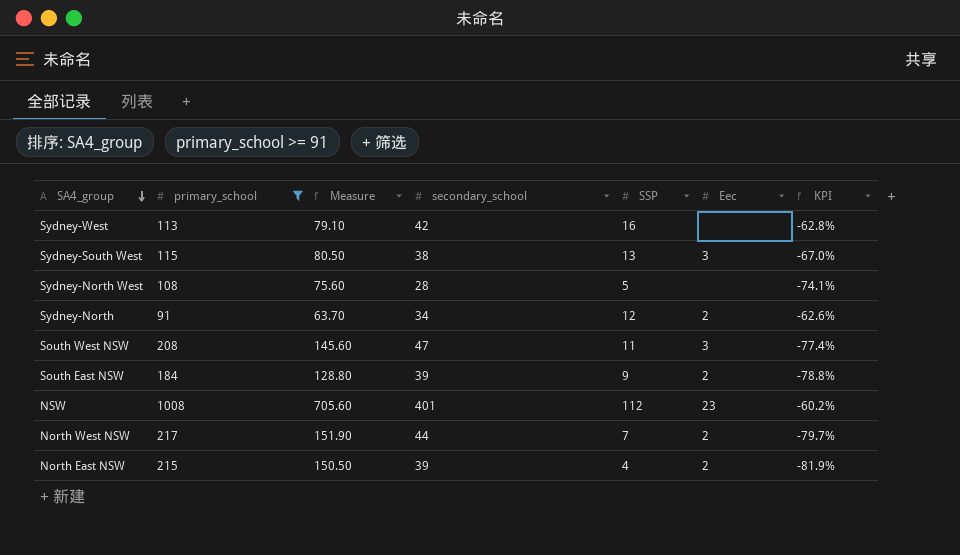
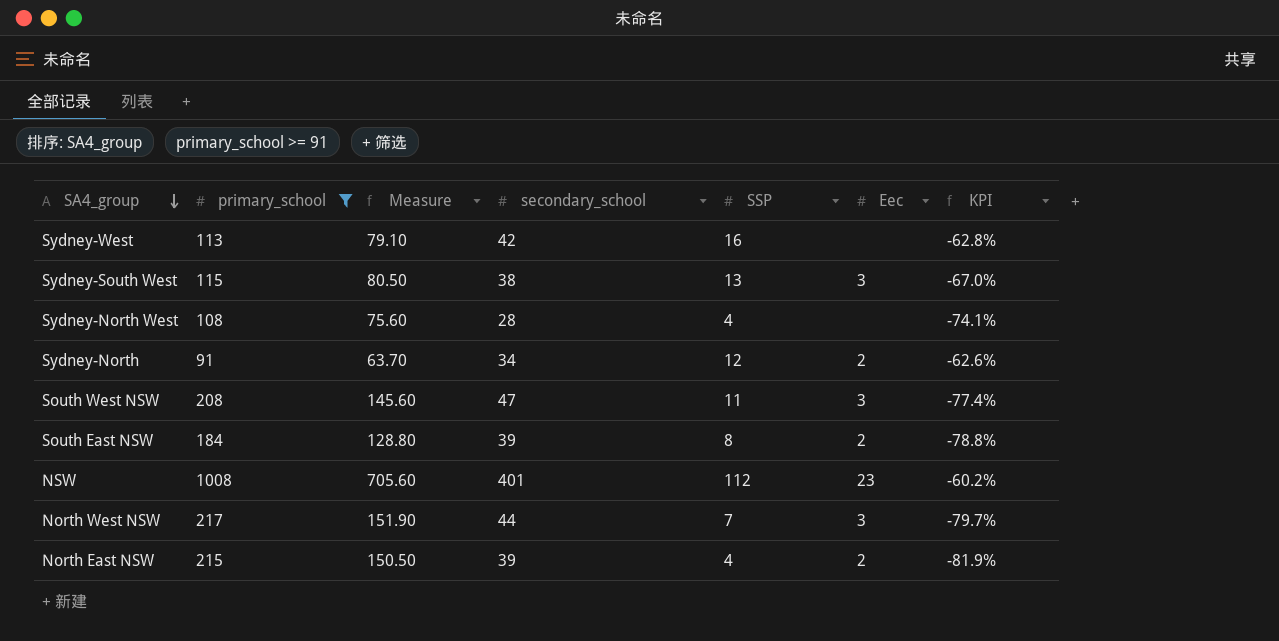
Sydney-North West | SSP: 5 -> 4
South East NSW | SSP: 9 -> 8
North West NSW | Eec: 2 -> 3

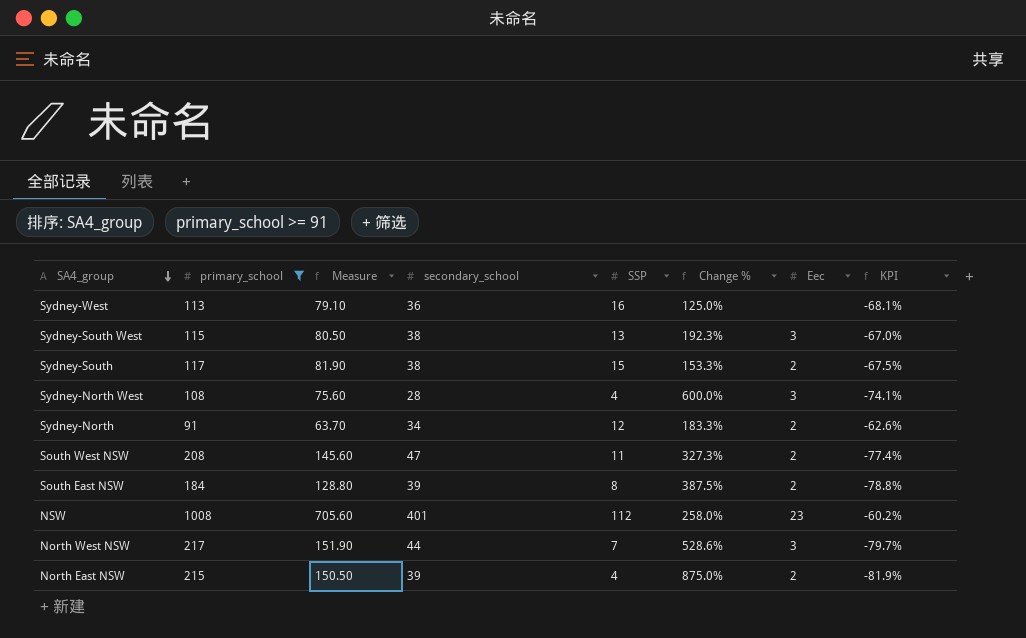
column Change % | formula: none -> ([secondary_school] - [SSP]) / [SSP]
Sydney-West | secondary_school: 42 -> 36
Sydney-West | KPI: -62.8% -> -68.1%
row Sydney-South: none -> 117 | 81.90 | 38 | 15 | 153.3% | 2 | -67.5%
Sydney-North West | Eec: none -> 3
South West NSW | Eec: 3 -> 2

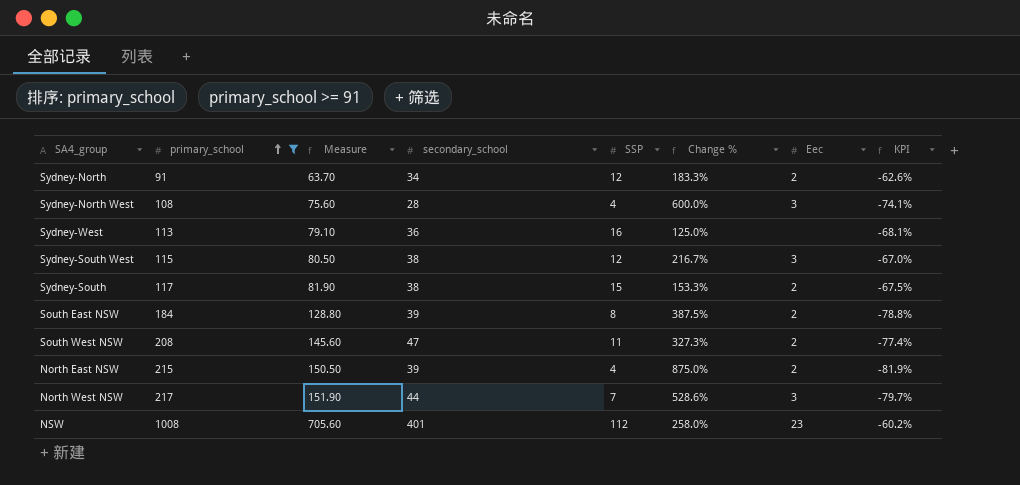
row order: SA4_group descending -> primary_school ascending
Sydney-South West | SSP: 13 -> 12
Sydney-South West | Change %: 192.3% -> 216.7%

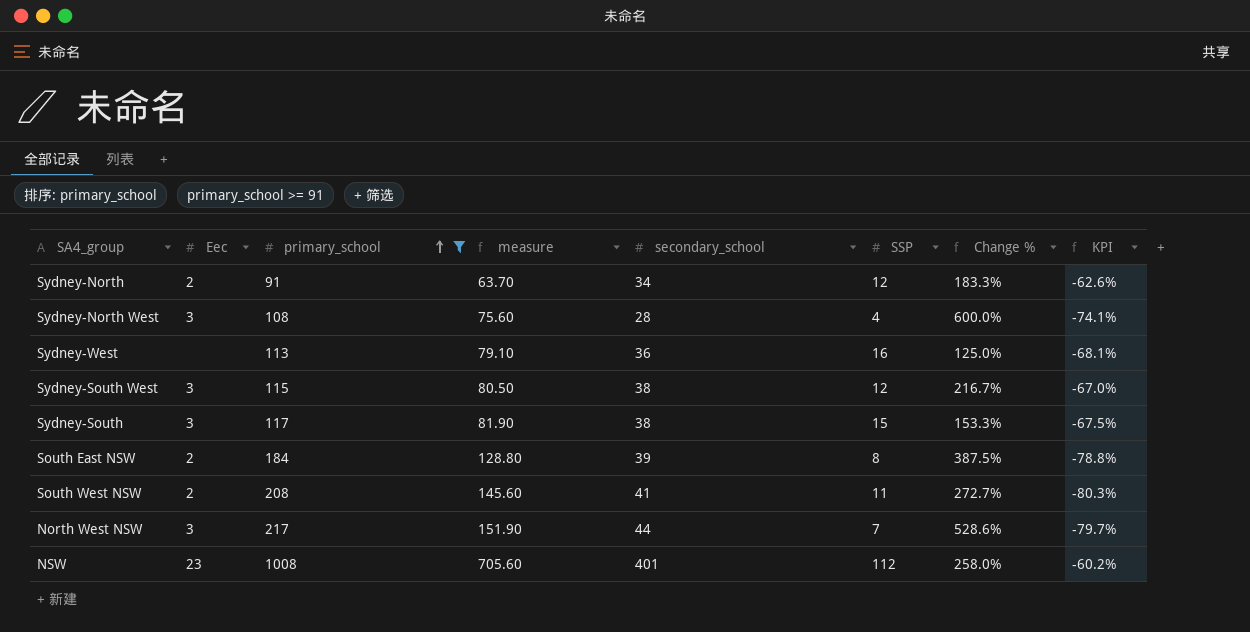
column Eec | position: 7 -> 2
column name: Measure -> measure
row North East NSW: 215 | 150.50 | 39 | 4 | 875.0% | 2 | -81.9% -> none
Sydney-South | Eec: 2 -> 3
South West NSW | secondary_school: 47 -> 41
South West NSW | Change %: 327.3% -> 272.7%
South West NSW | KPI: -77.4% -> -80.3%

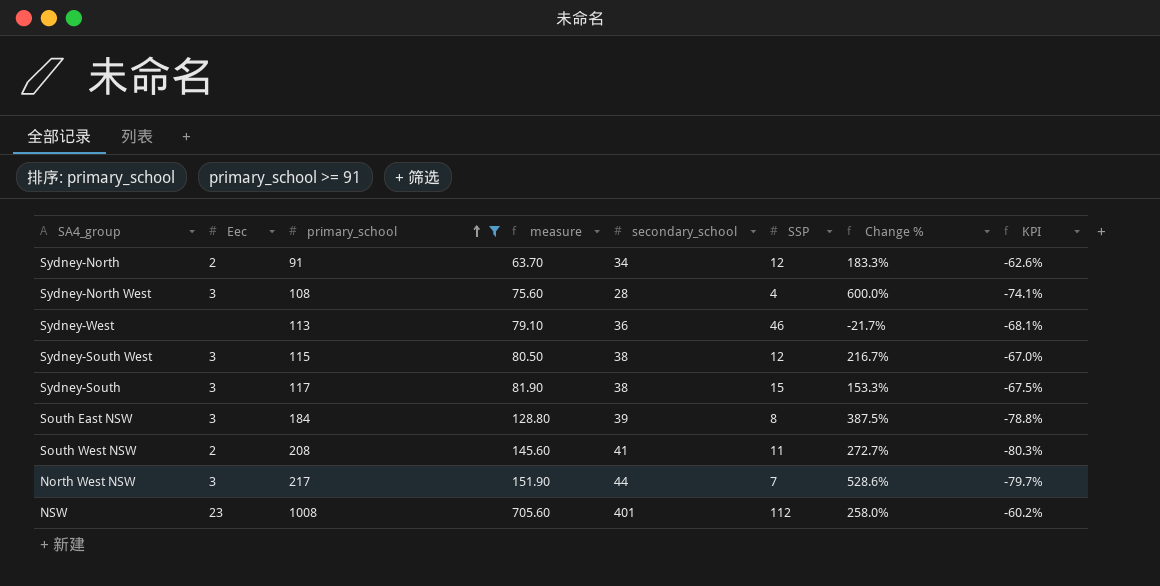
Sydney-West | SSP: 16 -> 46
Sydney-West | Change %: 125.0% -> -21.7%
South East NSW | Eec: 2 -> 3

